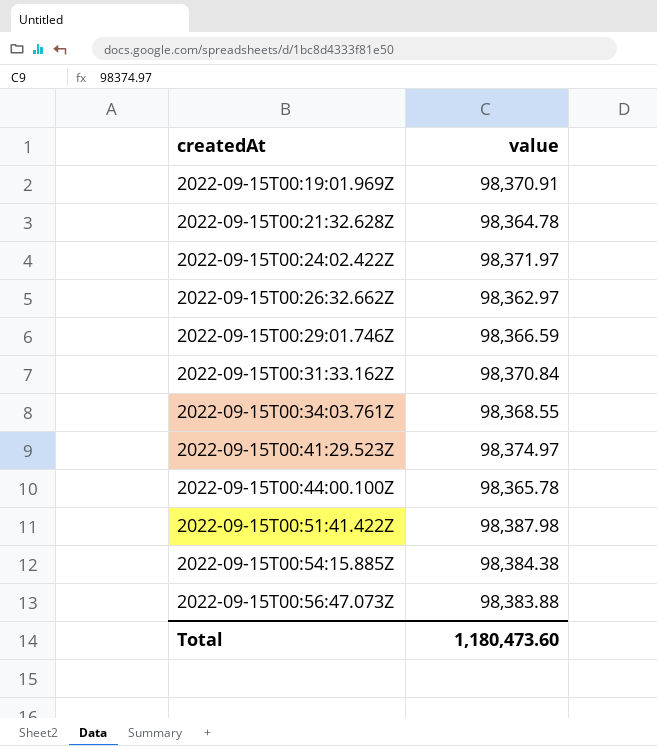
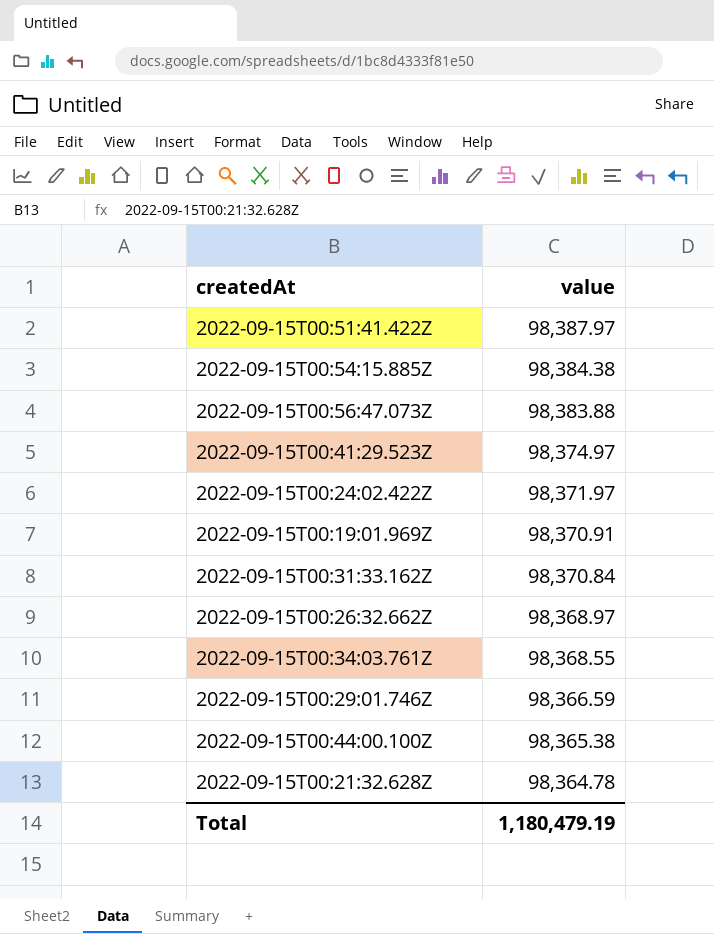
row order: createdAt ascending -> value descending
2022-09-15T00:51:41.422Z | value: 98,387.98 -> 98,387.97
2022-09-15T00:26:32.662Z | value: 98,362.97 -> 98,368.97
2022-09-15T00:44:00.100Z | value: 98,365.78 -> 98,365.38
Total | value: 1,180,473.60 -> 1,180,479.19

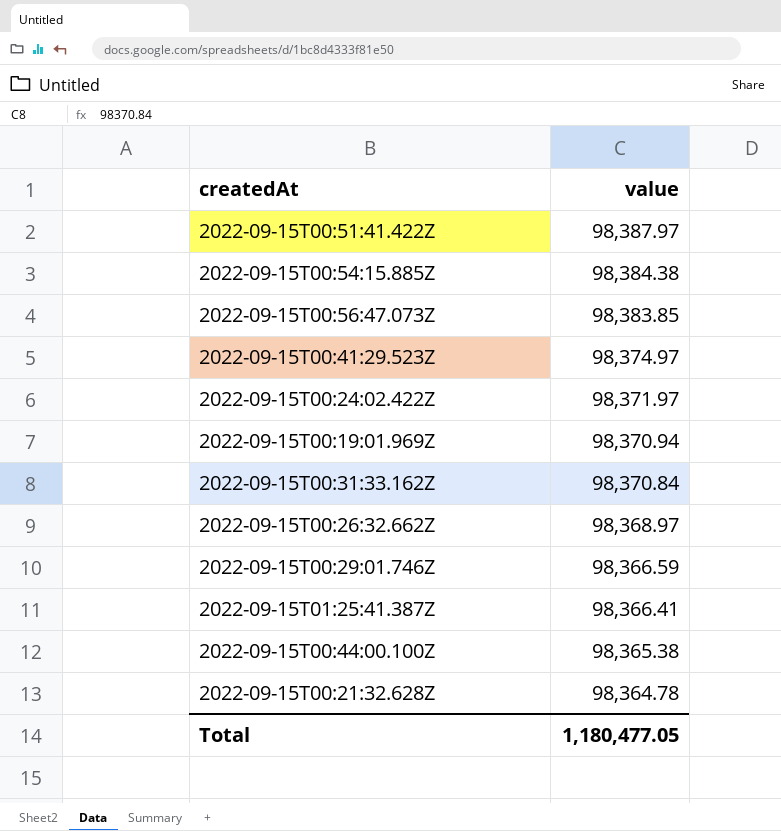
row 2022-09-15T00:34:03.761Z: 98,368.55 -> none
2022-09-15T00:56:47.073Z | value: 98,383.88 -> 98,383.85
2022-09-15T00:19:01.969Z | value: 98,370.91 -> 98,370.94
row 2022-09-15T01:25:41.387Z: none -> 98,366.41
Total | value: 1,180,479.19 -> 1,180,477.05

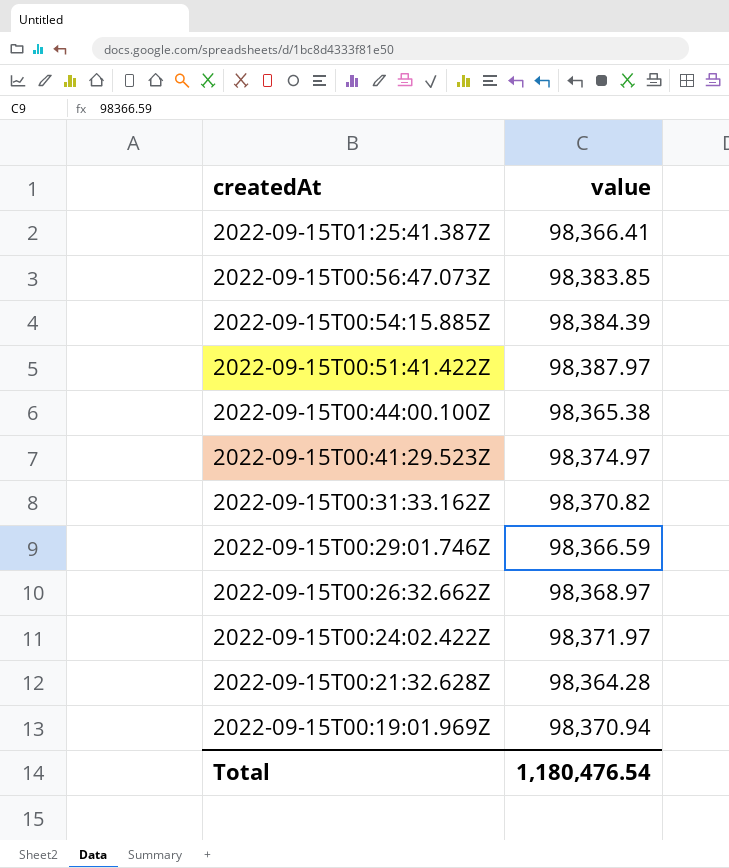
row order: value descending -> createdAt descending
2022-09-15T00:54:15.885Z | value: 98,384.38 -> 98,384.39
2022-09-15T00:31:33.162Z | value: 98,370.84 -> 98,370.82
2022-09-15T00:21:32.628Z | value: 98,364.78 -> 98,364.28
Total | value: 1,180,477.05 -> 1,180,476.54

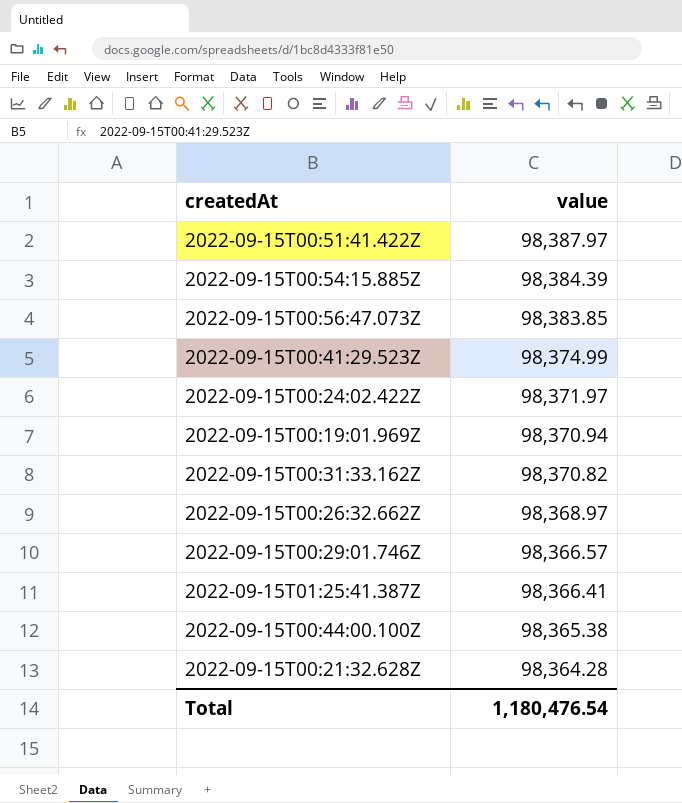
row order: createdAt descending -> value descending
2022-09-15T00:41:29.523Z | value: 98,374.97 -> 98,374.99
2022-09-15T00:29:01.746Z | value: 98,366.59 -> 98,366.57

